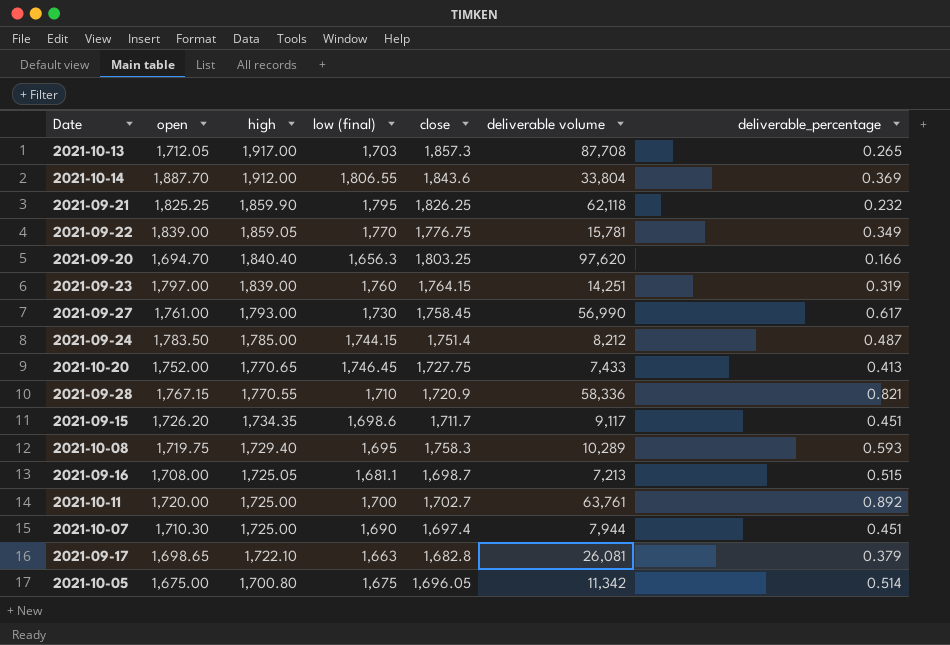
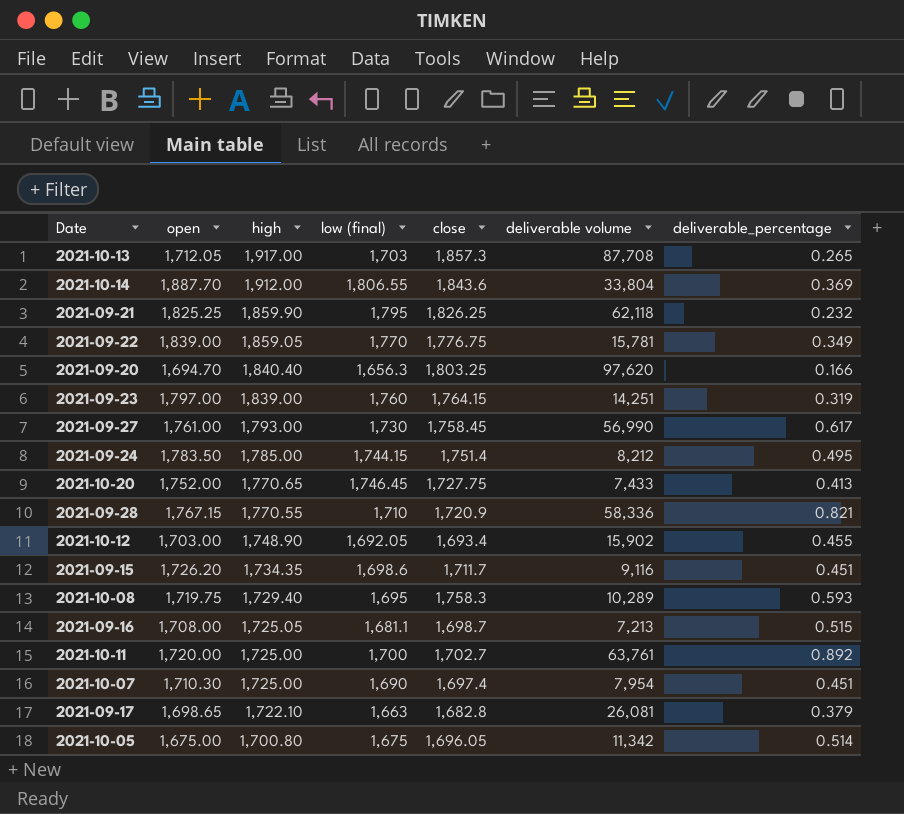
2021-09-24 | deliverable_percentage: 0.487 -> 0.495
row 2021-10-12: none -> 1,703.00 | 1,748.90 | 1,692.05 | 1,693.4 | 15,902 | 0.455
2021-09-15 | deliverable volume: 9,117 -> 9,116
2021-10-07 | deliverable volume: 7,944 -> 7,954

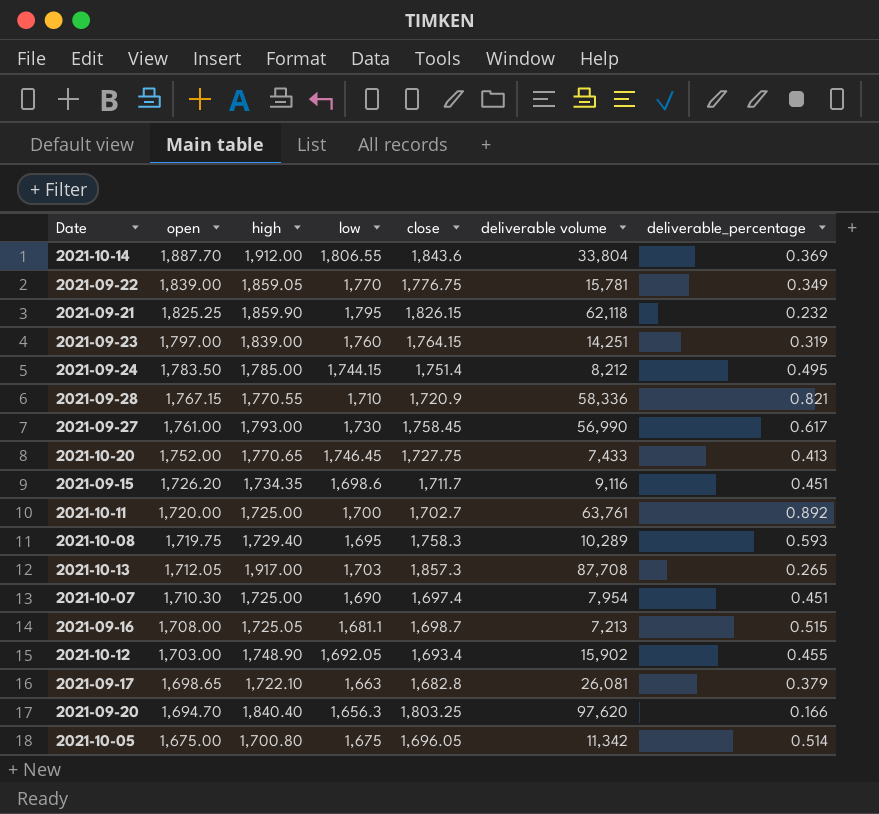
row order: high descending -> open descending
column name: low (final) -> low
2021-09-21 | close: 1,826.25 -> 1,826.15

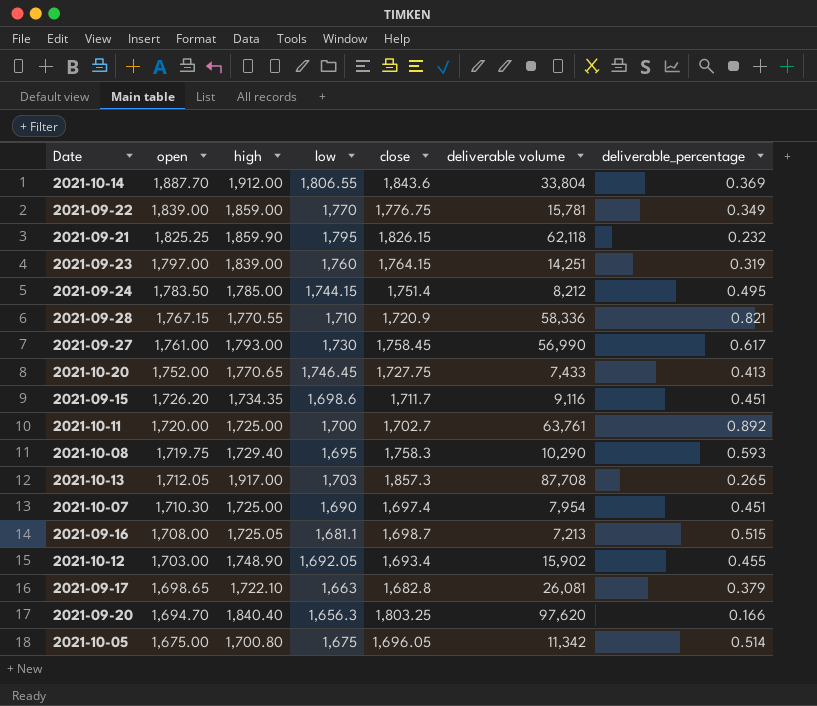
2021-09-22 | high: 1,859.05 -> 1,859.00
2021-10-08 | deliverable volume: 10,289 -> 10,290

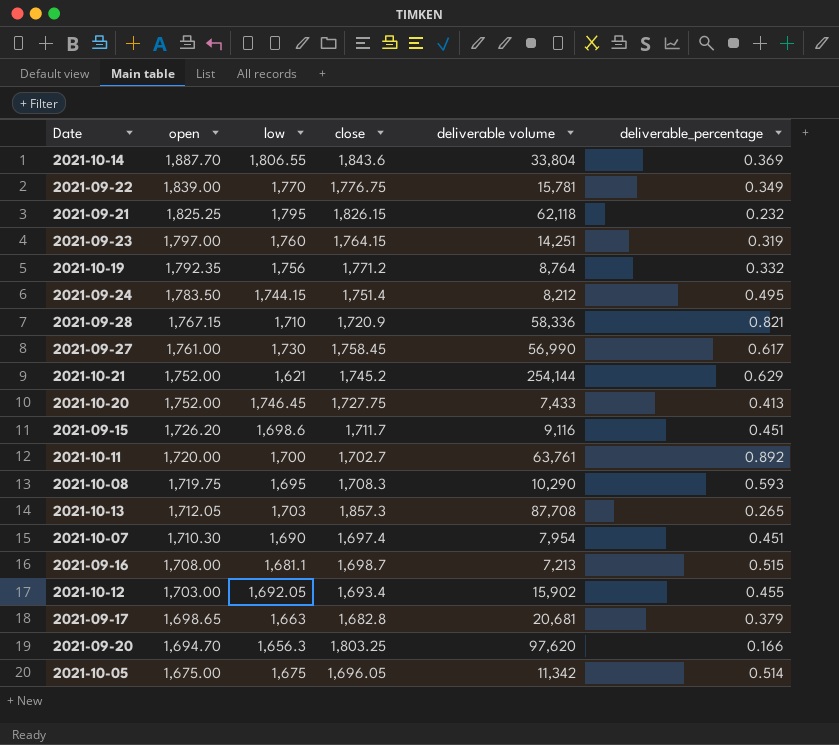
column high | position: 3 -> none
row 2021-10-19: none -> 1,792.35 | 1,756 | 1,771.2 | 8,764 | 0.332
row 2021-10-21: none -> 1,752.00 | 1,621 | 1,745.2 | 254,144 | 0.629
2021-10-08 | close: 1,758.3 -> 1,708.3
2021-09-17 | deliverable volume: 26,081 -> 20,681

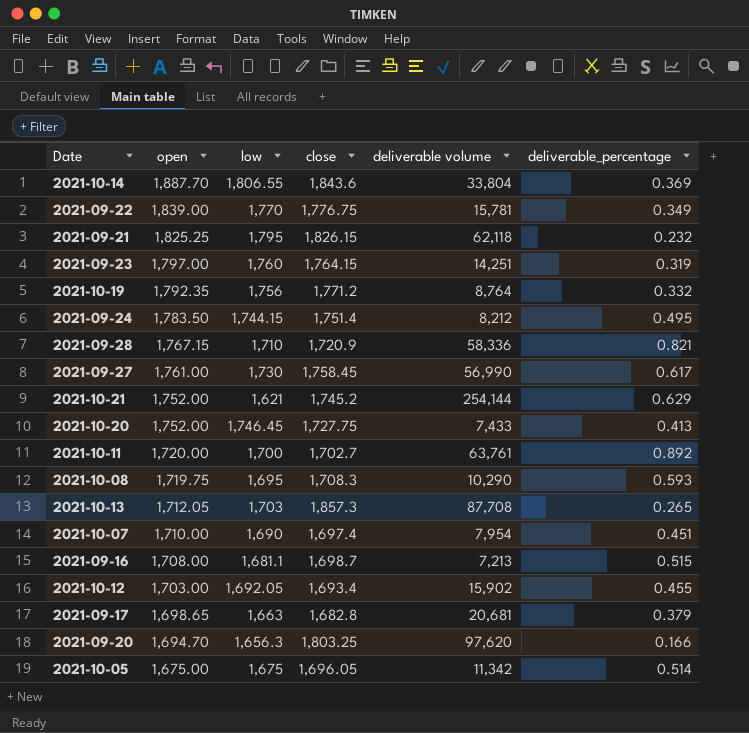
row 2021-09-15: 1,726.20 | 1,698.6 | 1,711.7 | 9,116 | 0.451 -> none
2021-10-07 | open: 1,710.30 -> 1,710.00

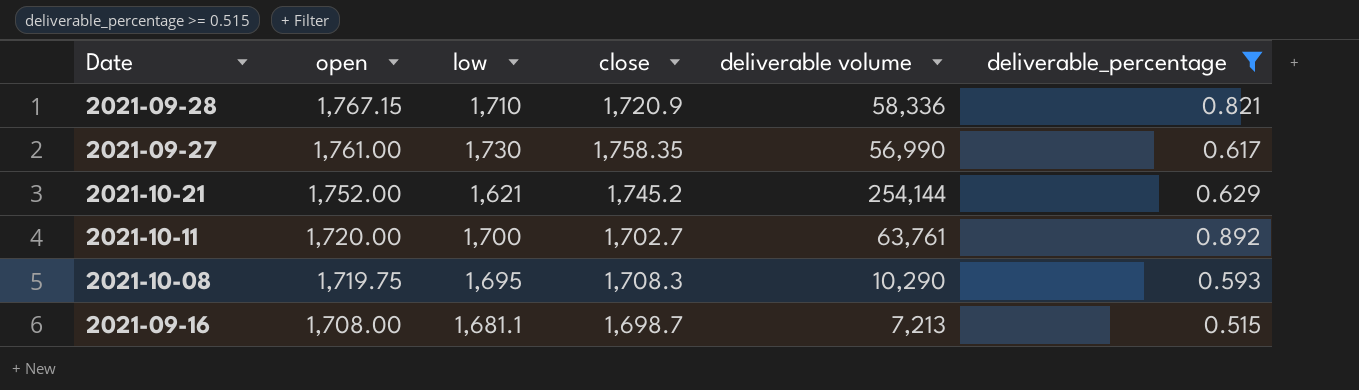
filter: none -> deliverable_percentage >= 0.515
2021-09-27 | close: 1,758.45 -> 1,758.35

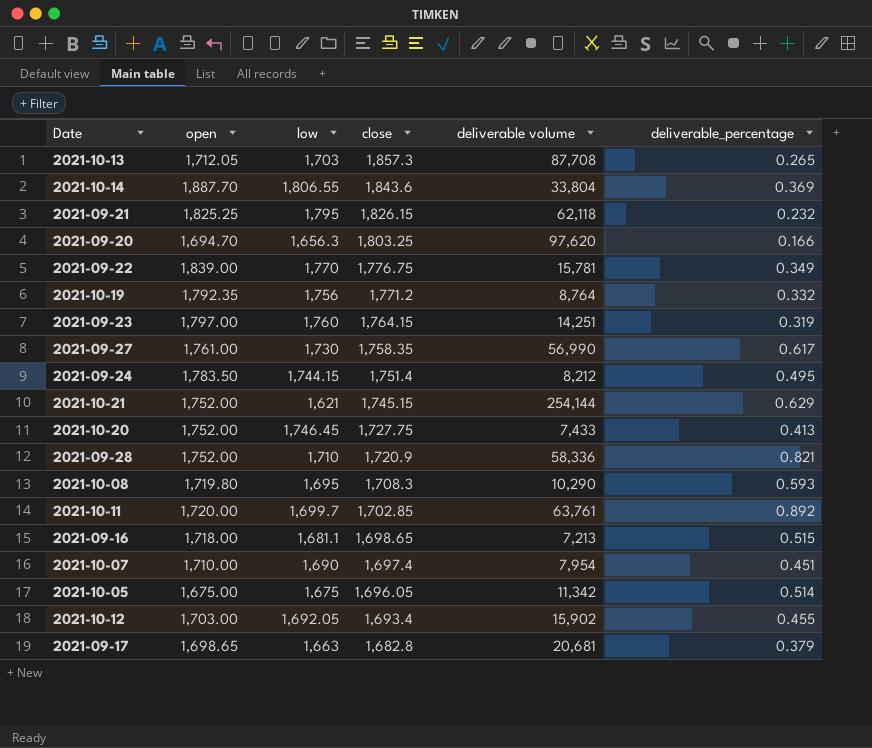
filter: deliverable_percentage >= 0.515 -> none
row order: open descending -> close descending
2021-10-21 | close: 1,745.2 -> 1,745.15
2021-09-28 | open: 1,767.15 -> 1,752.00
2021-10-08 | open: 1,719.75 -> 1,719.80
2021-10-11 | low: 1,700 -> 1,699.7
2021-10-11 | close: 1,702.7 -> 1,702.85
2021-09-16 | open: 1,708.00 -> 1,718.00
2021-09-16 | close: 1,698.7 -> 1,698.65

